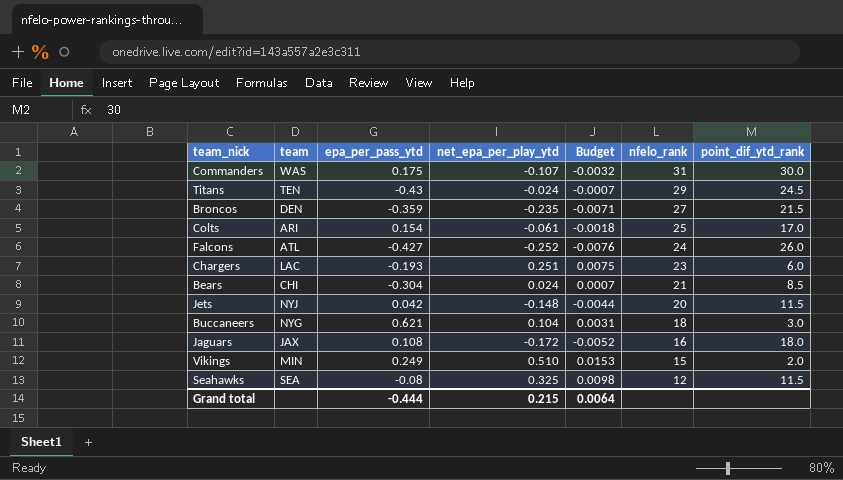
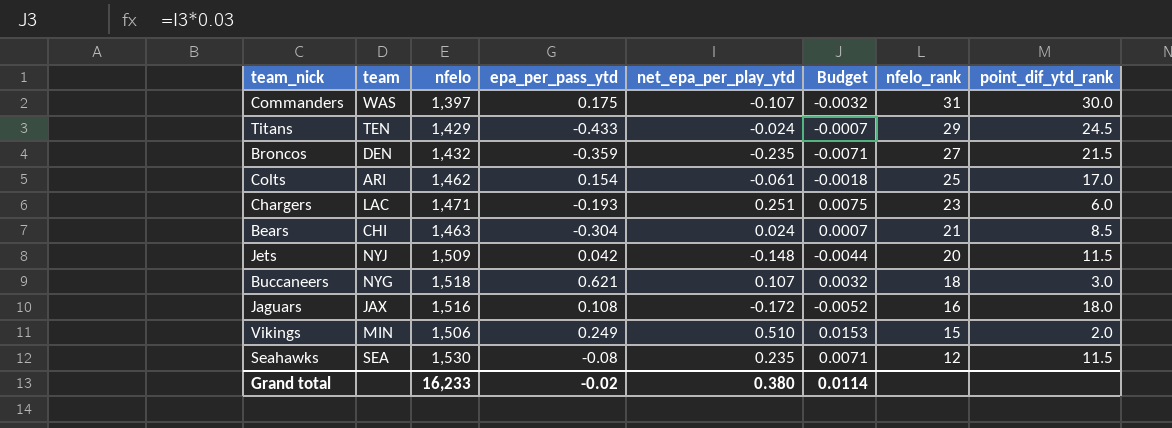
column nfelo | position: none -> 3
row Falcons: ATL | -0.427 | -0.252 | -0.0076 | 24 | 26.0 -> none
Titans | epa_per_pass_ytd: -0.43 -> -0.433
Buccaneers | net_epa_per_play_ytd: 0.104 -> 0.107
Buccaneers | Budget: 0.0031 -> 0.0032
Seahawks | net_epa_per_play_ytd: 0.325 -> 0.235
Seahawks | Budget: 0.0098 -> 0.0071
Grand total | epa_per_pass_ytd: -0.444 -> -0.02
Grand total | net_epa_per_play_ytd: 0.215 -> 0.380
Grand total | Budget: 0.0064 -> 0.0114

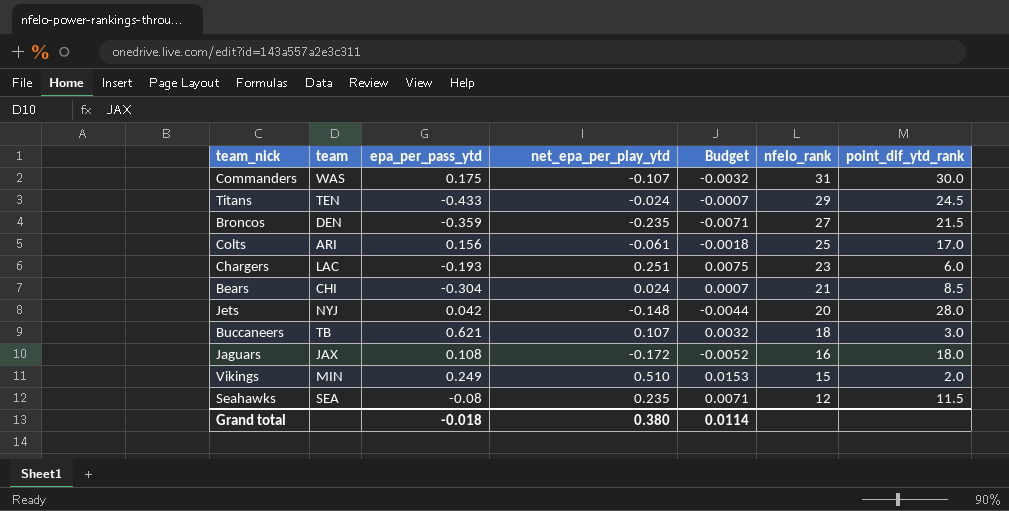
column nfelo | position: 3 -> none
Colts | epa_per_pass_ytd: 0.154 -> 0.156
Jets | point_dif_ytd_rank: 11.5 -> 28.0
Buccaneers | team: NYG -> TB
Grand total | epa_per_pass_ytd: -0.02 -> -0.018

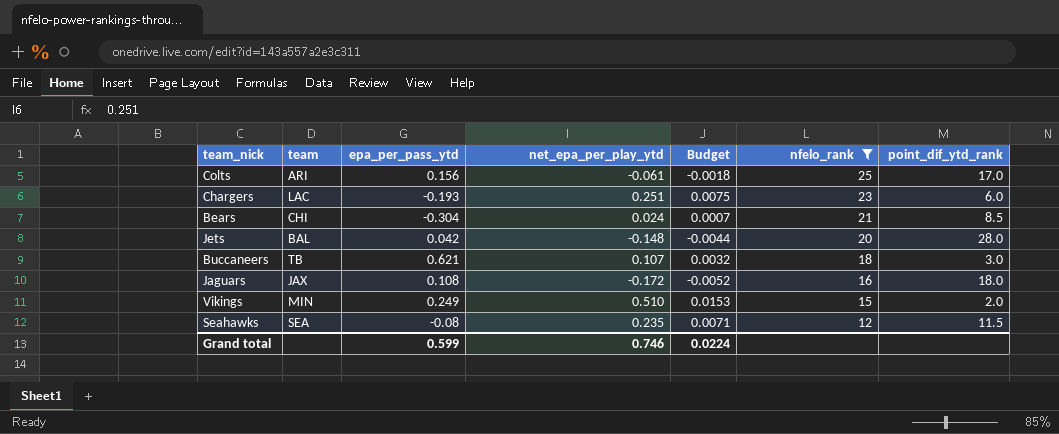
filter: none -> nfelo_rank <= 25
Jets | team: NYJ -> BAL
Grand total | epa_per_pass_ytd: -0.018 -> 0.599
Grand total | net_epa_per_play_ytd: 0.380 -> 0.746
Grand total | Budget: 0.0114 -> 0.0224

